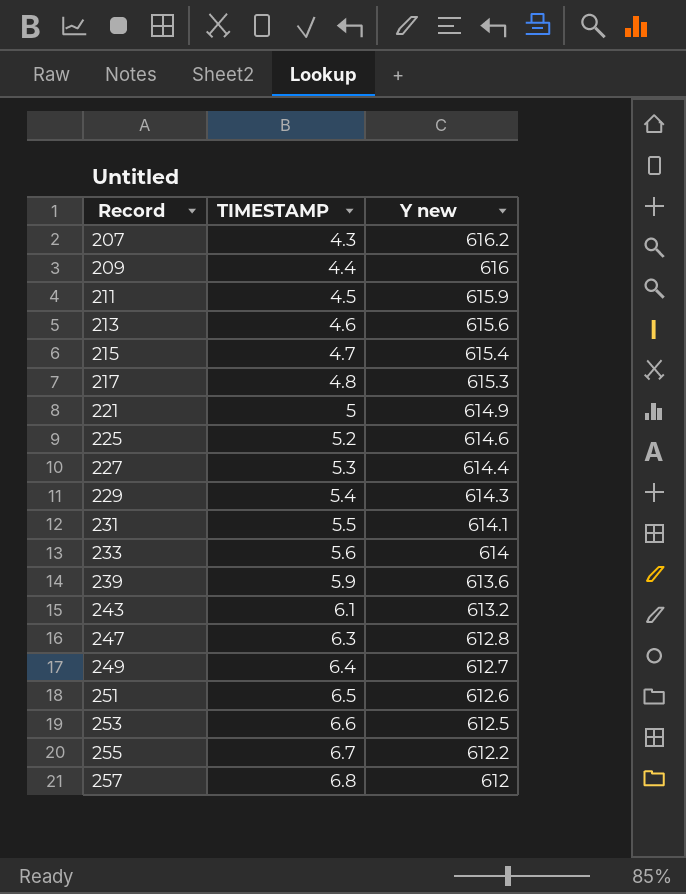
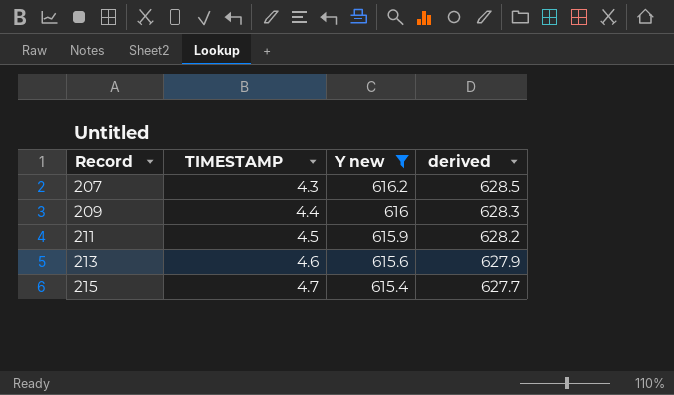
filter: none -> Y new >= 615.4
column derived | formula: none -> [Y new] * 1.02

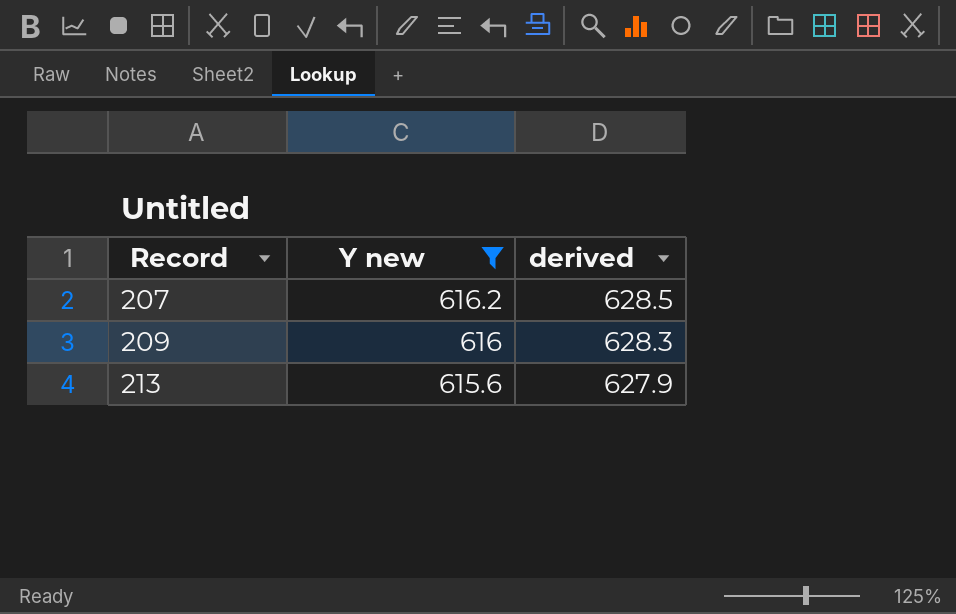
column TIMESTAMP | position: 2 -> none
row 211: 4.5 | 615.9 | 628.2 -> none
row 215: 4.7 | 615.4 | 627.7 -> none

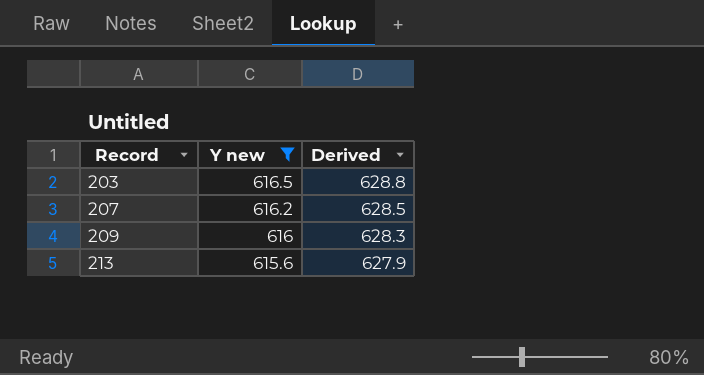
column name: derived -> Derived
row 203: none -> 616.5 | 628.8

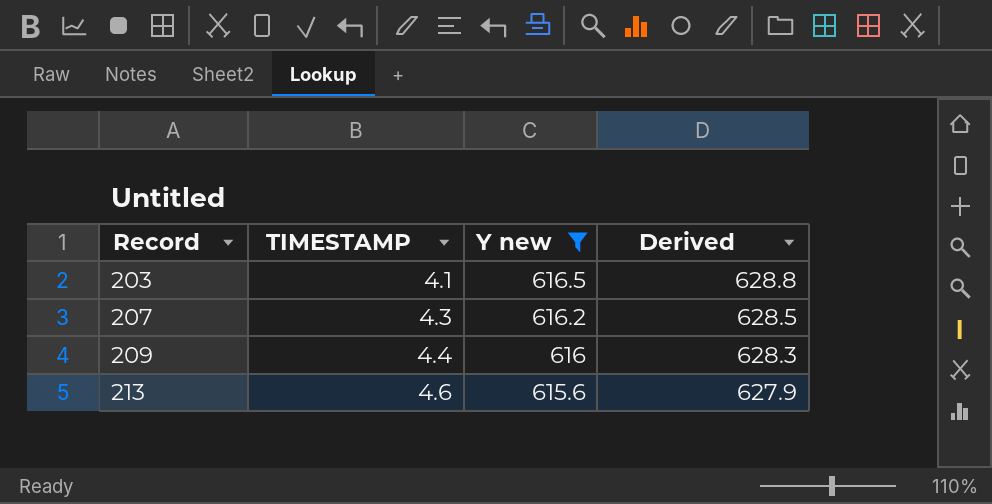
column TIMESTAMP | position: none -> 2

